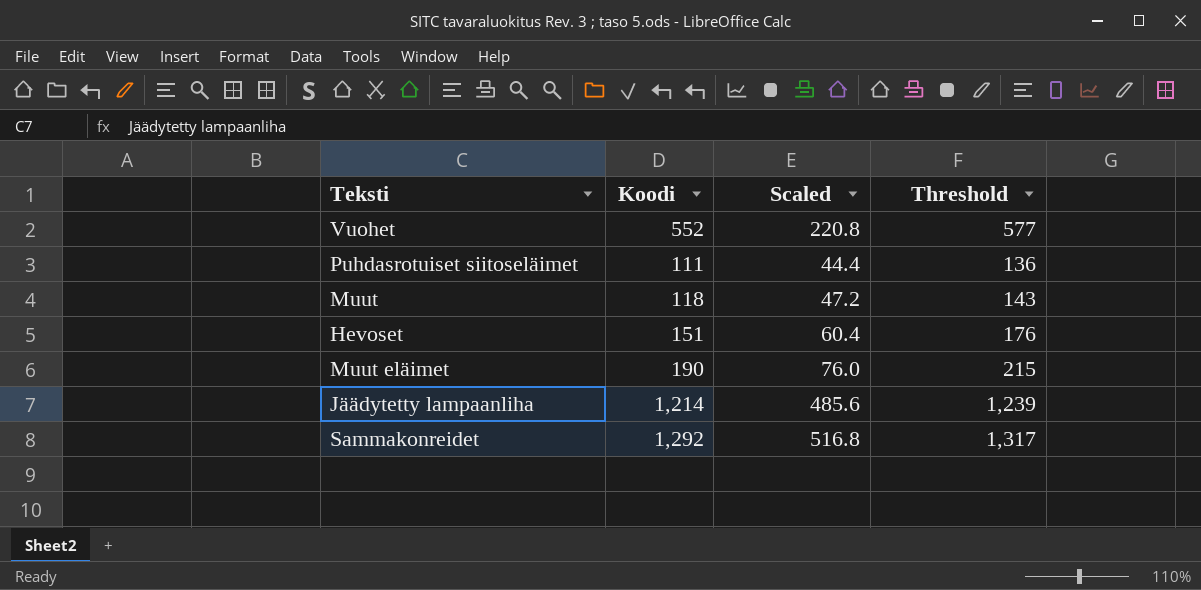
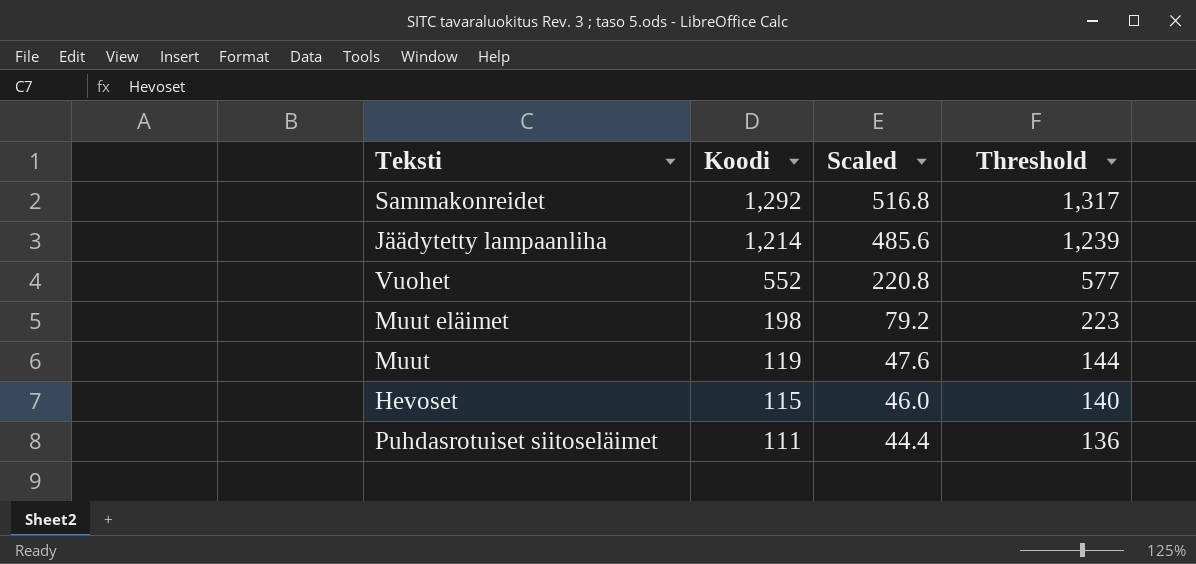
row order: none -> Koodi descending
Muut eläimet | Koodi: 190 -> 198
Muut eläimet | Scaled: 76.0 -> 79.2
Muut eläimet | Threshold: 215 -> 223
Muut | Koodi: 118 -> 119
Muut | Scaled: 47.2 -> 47.6
Muut | Threshold: 143 -> 144
Hevoset | Koodi: 151 -> 115
Hevoset | Scaled: 60.4 -> 46.0
Hevoset | Threshold: 176 -> 140

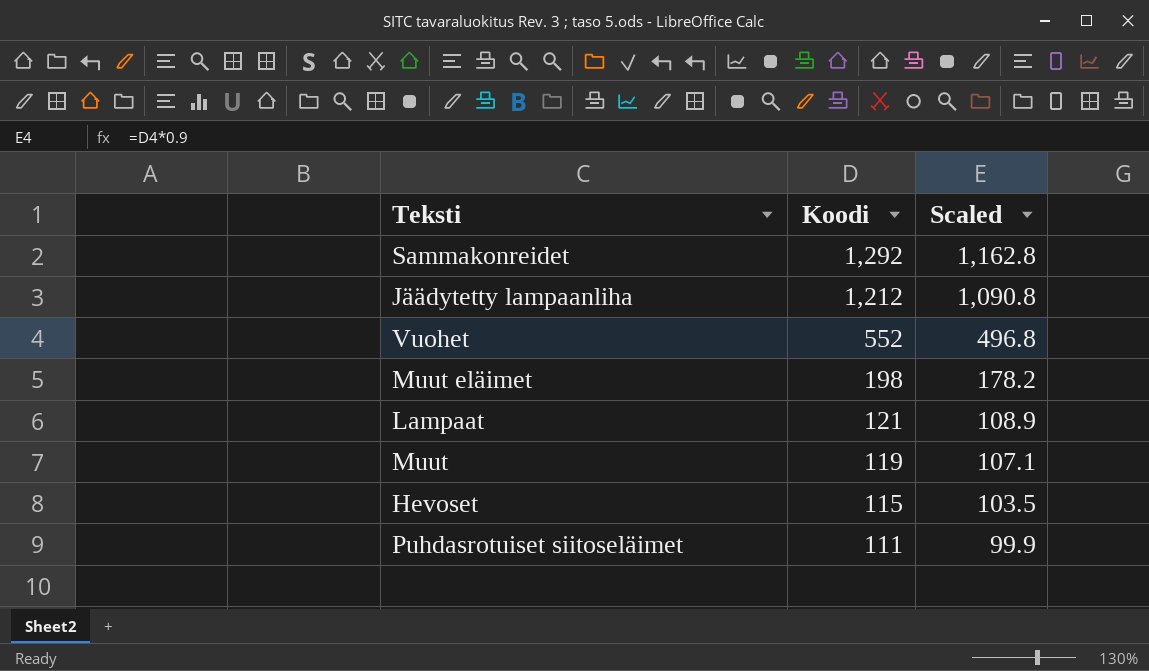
column Threshold | formula: [Koodi] + 25 -> none
column Scaled | formula: [Koodi] * 0.4 -> [Koodi] * 0.9
Jäädytetty lampaanliha | Koodi: 1,214 -> 1,212
row Lampaat: none -> 121 | 108.9

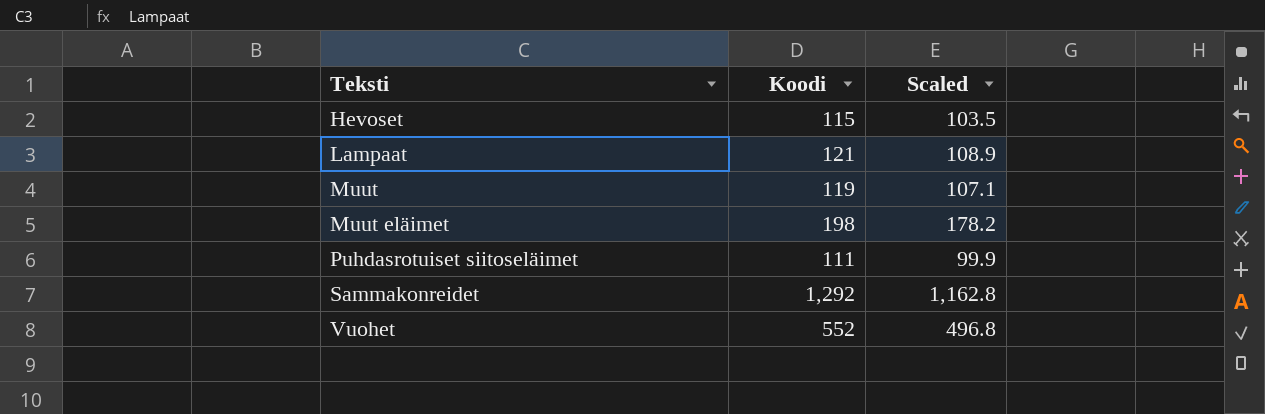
row order: Koodi descending -> Teksti ascending
row Jäädytetty lampaanliha: 1,212 | 1,090.8 -> none

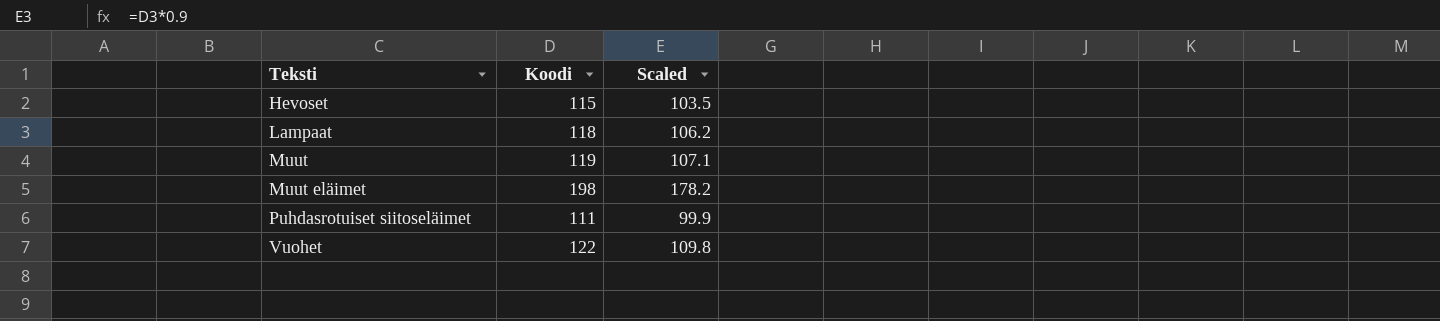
row Sammakonreidet: 1,292 | 1,162.8 -> none
Lampaat | Koodi: 121 -> 118
Lampaat | Scaled: 108.9 -> 106.2
Vuohet | Koodi: 552 -> 122
Vuohet | Scaled: 496.8 -> 109.8

